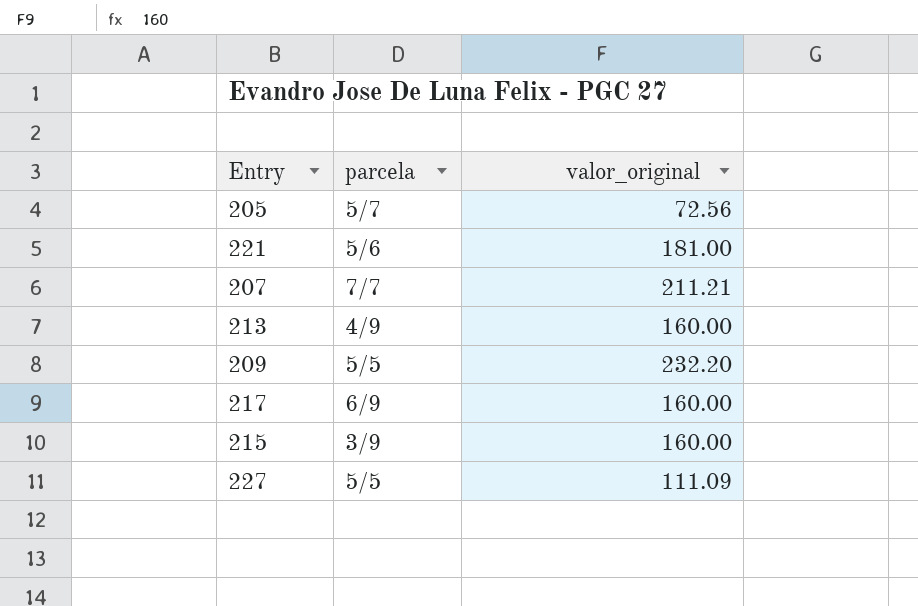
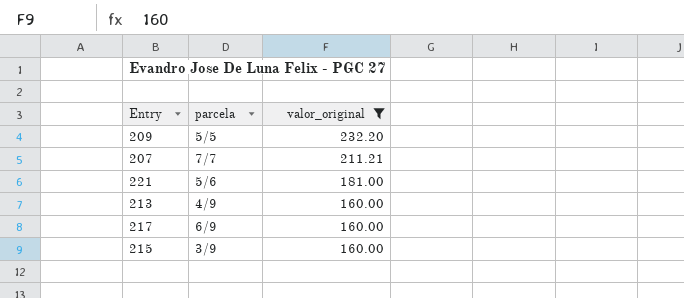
filter: none -> valor_original >= 160.00
row order: none -> valor_original descending

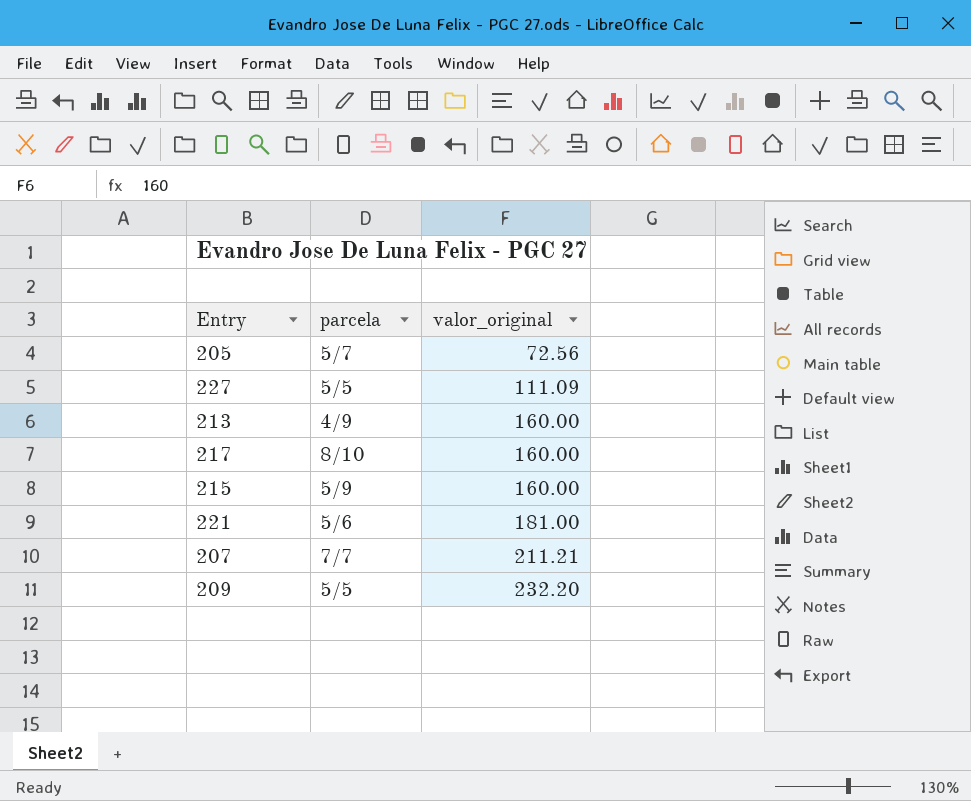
filter: valor_original >= 160.00 -> none
row order: valor_original descending -> valor_original ascending
217 | parcela: 6/9 -> 8/10
215 | parcela: 3/9 -> 5/9

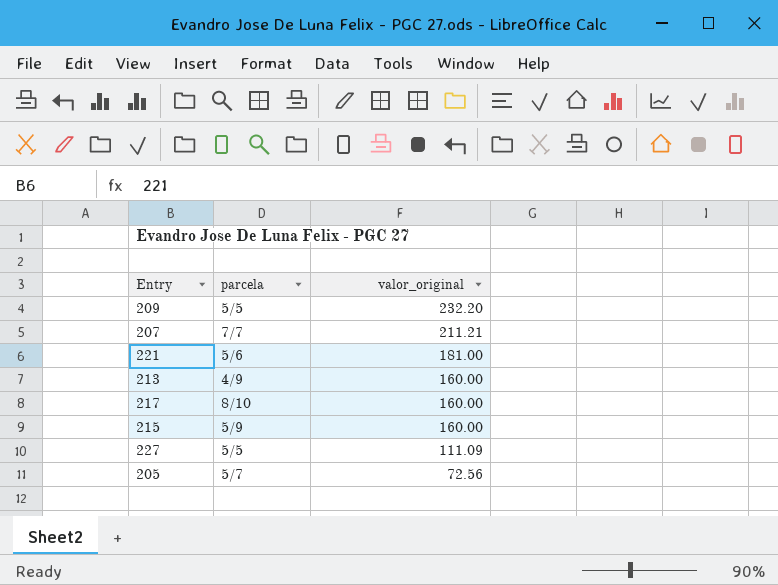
row order: valor_original ascending -> valor_original descending

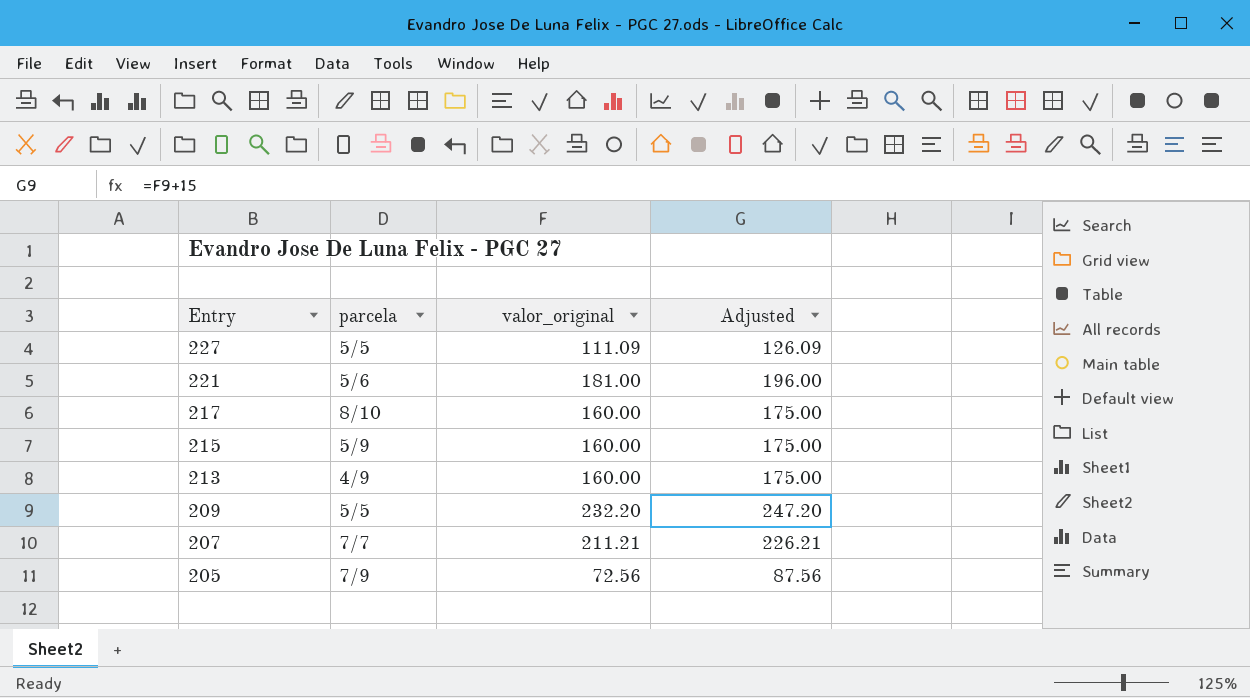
row order: valor_original descending -> Entry descending
column Adjusted | formula: none -> [valor_original] + 15
205 | parcela: 5/7 -> 7/9

